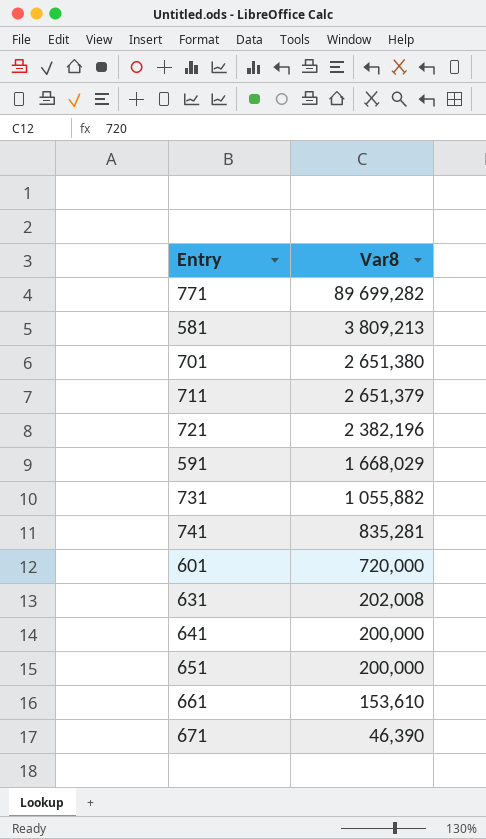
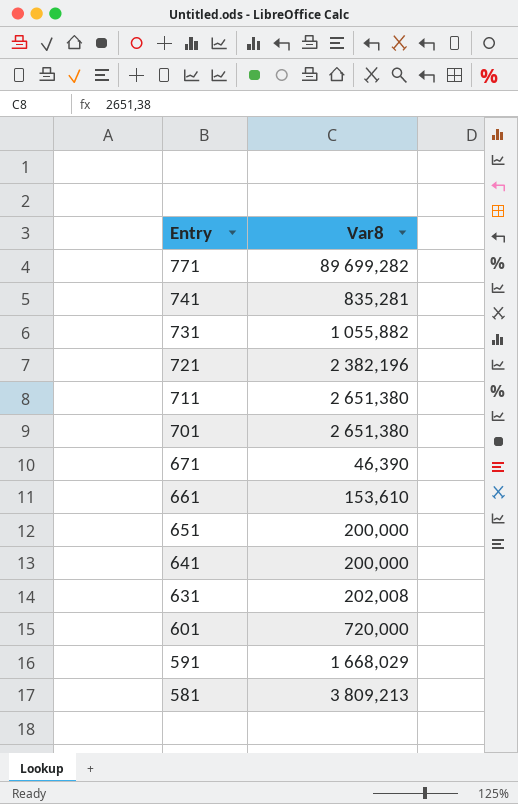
row order: Var8 descending -> Entry descending
711 | Var8: 2 651,379 -> 2 651,380

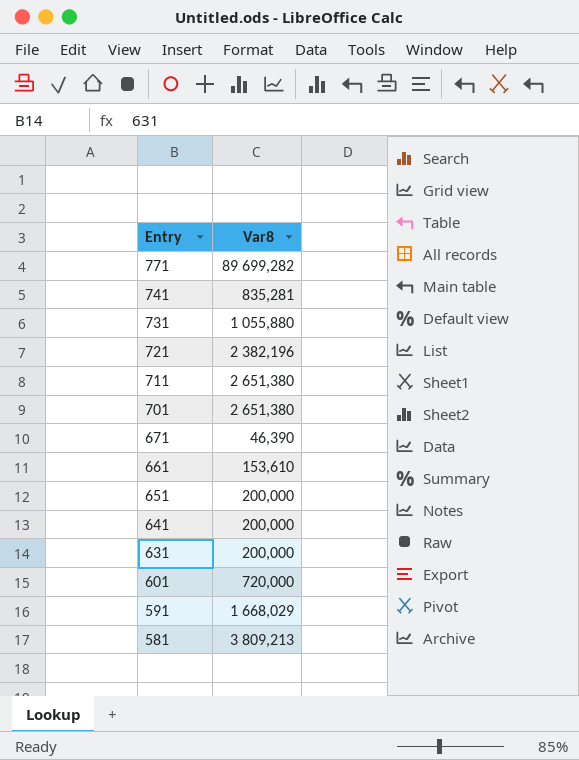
731 | Var8: 1 055,882 -> 1 055,880
631 | Var8: 202,008 -> 200,000

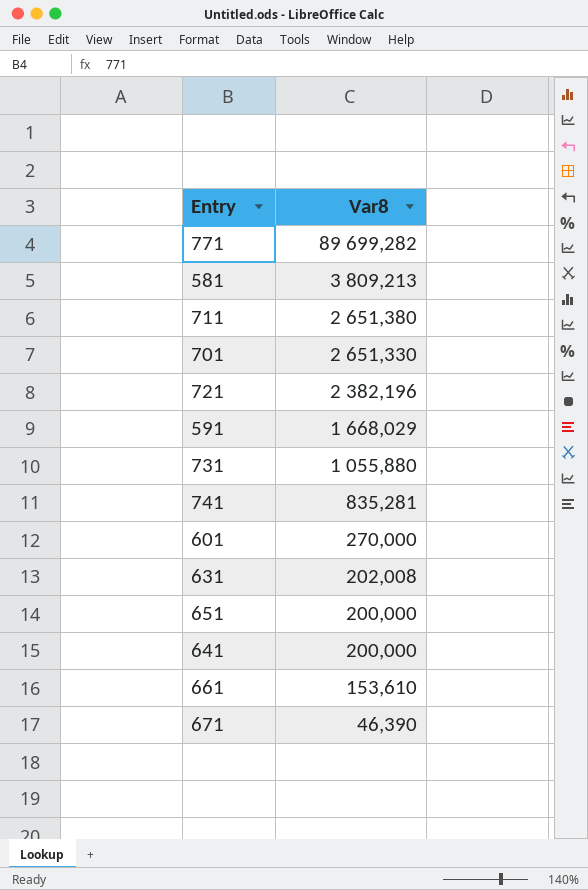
row order: Entry descending -> Var8 descending
701 | Var8: 2 651,380 -> 2 651,330
601 | Var8: 720,000 -> 270,000
631 | Var8: 200,000 -> 202,008

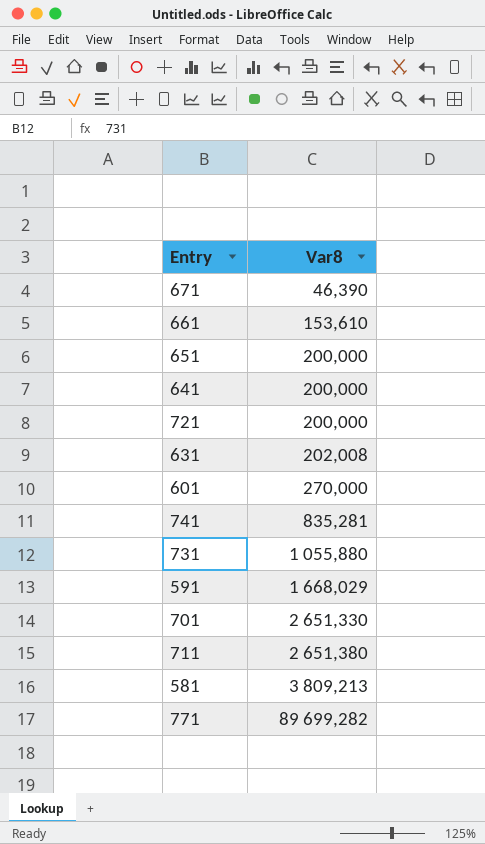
row order: Var8 descending -> Var8 ascending
721 | Var8: 2 382,196 -> 200,000

